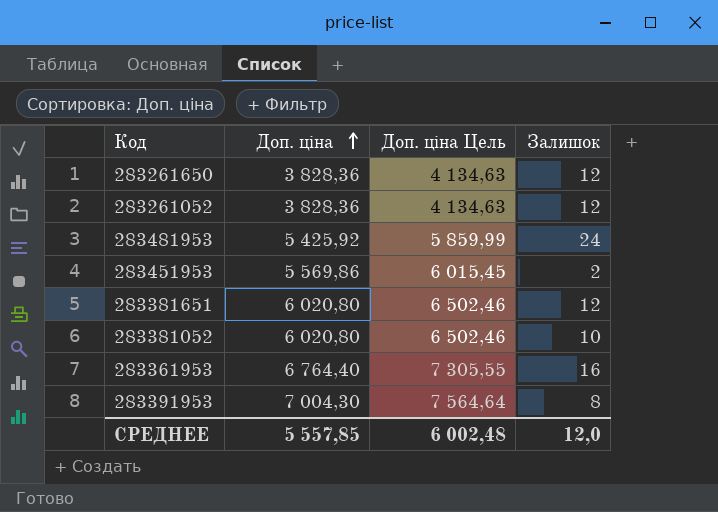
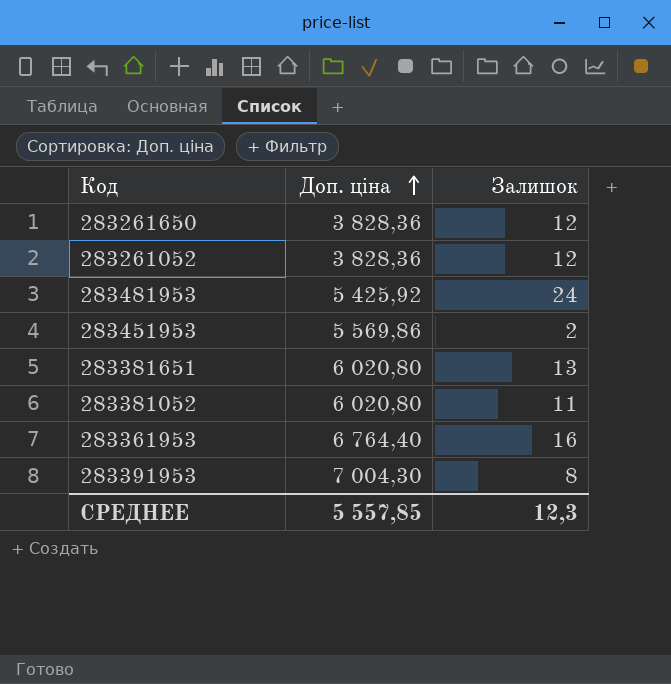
column Доп. ціна Цель | formula: [Доп. ціна] * 1,08 -> none
283381651 | Залишок: 12 -> 13
283381052 | Залишок: 10 -> 11
СРЕДНЕЕ | Залишок: 12,0 -> 12,3

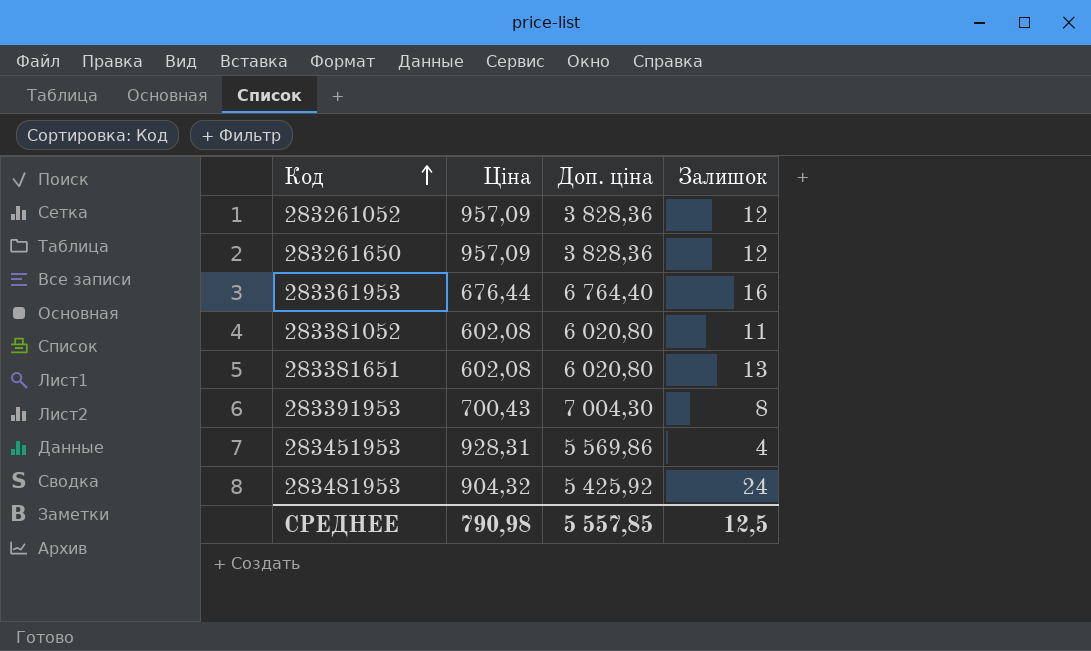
row order: Доп. ціна ascending -> Код ascending
column Ціна | position: none -> 2
283451953 | Залишок: 2 -> 4
СРЕДНЕЕ | Залишок: 12,3 -> 12,5

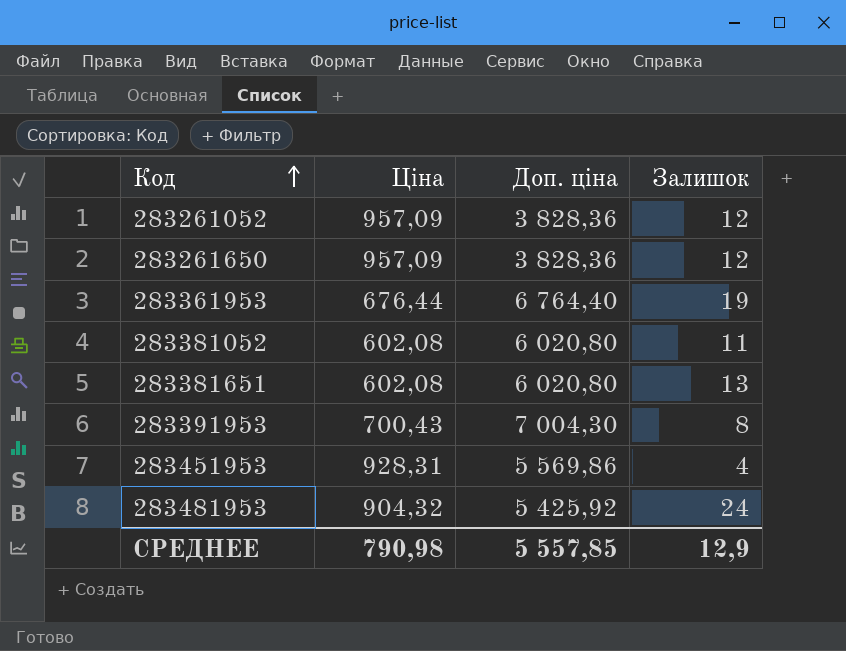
283361953 | Залишок: 16 -> 19
СРЕДНЕЕ | Залишок: 12,5 -> 12,9

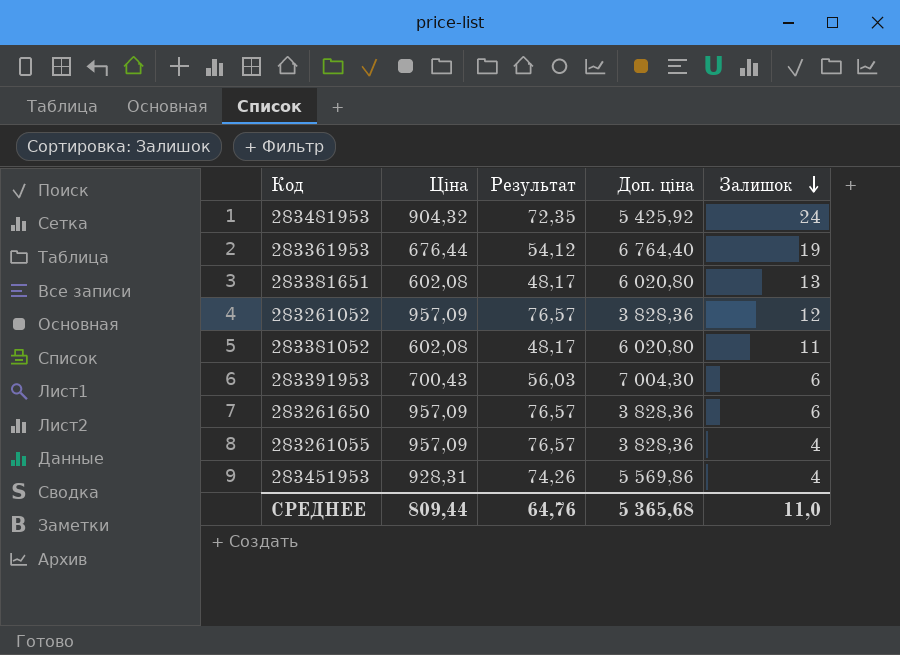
row order: Код ascending -> Залишок descending
column Результат | formula: none -> [Ціна] * 0,08
283391953 | Залишок: 8 -> 6
283261650 | Залишок: 12 -> 6
row 283261055: none -> 957,09 | 76,57 | 3 828,36 | 4
СРЕДНЕЕ | Ціна: 790,98 -> 809,44
СРЕДНЕЕ | Доп. ціна: 5 557,85 -> 5 365,68
СРЕДНЕЕ | Залишок: 12,9 -> 11,0

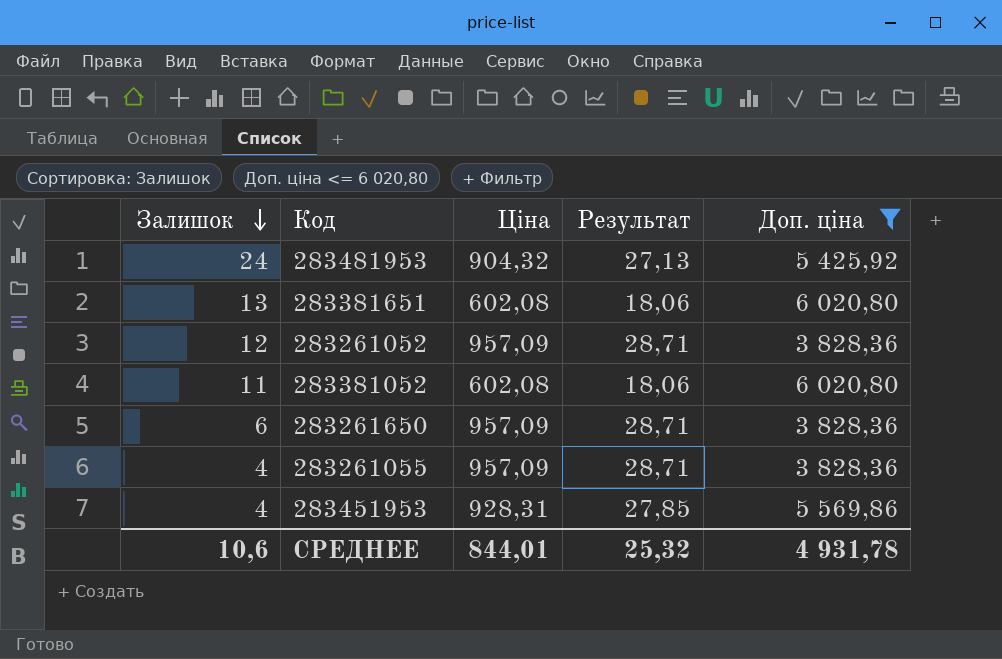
filter: none -> Доп. ціна <= 6 020,80
column Залишок | position: 5 -> 1
column Результат | formula: [Ціна] * 0,08 -> [Ціна] * 0,03
СРЕДНЕЕ | Залишок: 11,0 -> 10,6
СРЕДНЕЕ | Ціна: 809,44 -> 844,01
СРЕДНЕЕ | Результат: 64,76 -> 25,32
СРЕДНЕЕ | Доп. ціна: 5 365,68 -> 4 931,78

